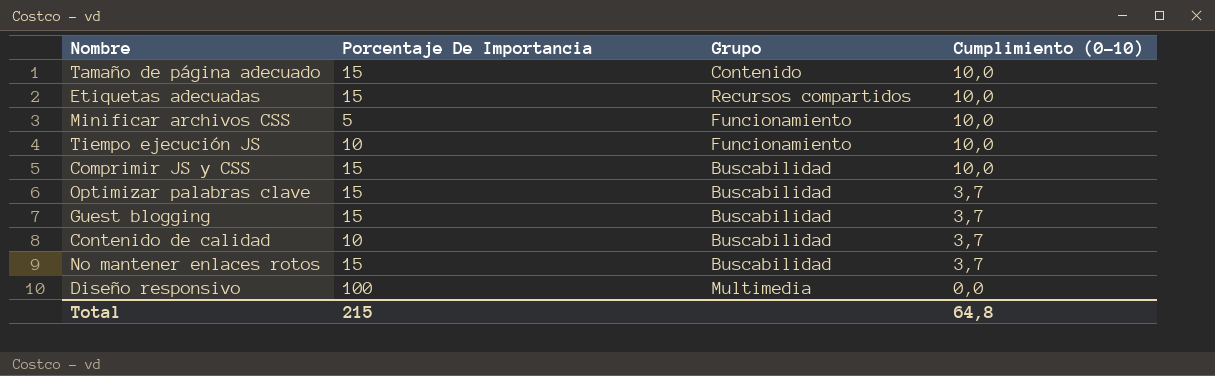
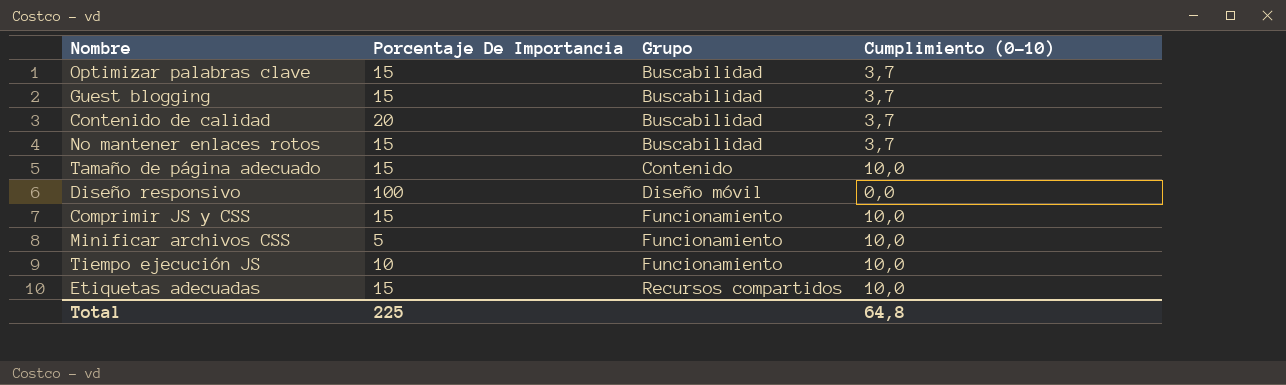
row order: Cumplimiento (0-10) descending -> Grupo ascending
Contenido de calidad | Porcentaje De Importancia: 10 -> 20
Diseño responsivo | Grupo: Multimedia -> Diseño móvil
Comprimir JS y CSS | Grupo: Buscabilidad -> Funcionamiento
Total | Porcentaje De Importancia: 215 -> 225

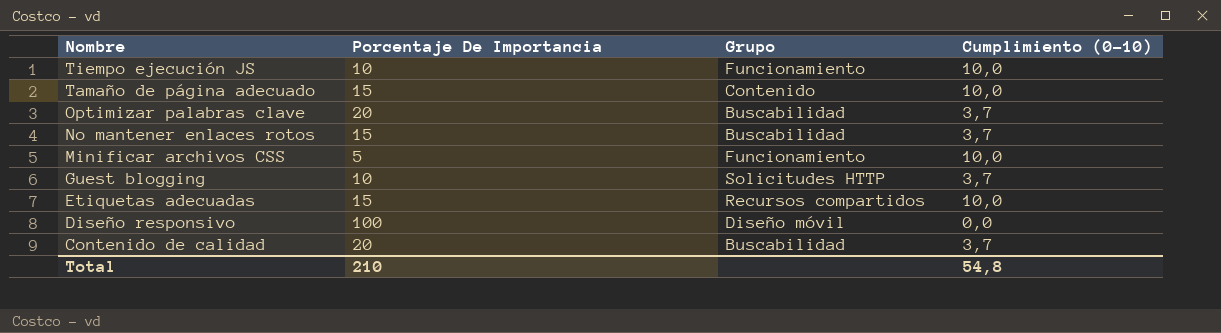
row order: Grupo ascending -> Nombre descending
row Comprimir JS y CSS: 15 | Funcionamiento | 10,0 -> none
Optimizar palabras clave | Porcentaje De Importancia: 15 -> 20
Guest blogging | Porcentaje De Importancia: 15 -> 10
Guest blogging | Grupo: Buscabilidad -> Solicitudes HTTP
Total | Porcentaje De Importancia: 225 -> 210
Total | Cumplimiento (0-10): 64,8 -> 54,8

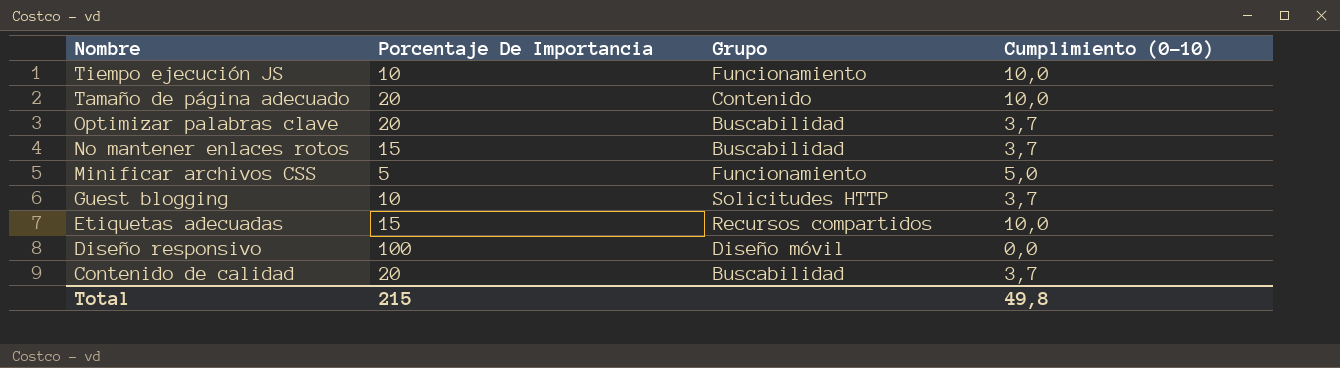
Tamaño de página adecuado | Porcentaje De Importancia: 15 -> 20
Minificar archivos CSS | Cumplimiento (0-10): 10,0 -> 5,0
Total | Porcentaje De Importancia: 210 -> 215
Total | Cumplimiento (0-10): 54,8 -> 49,8

